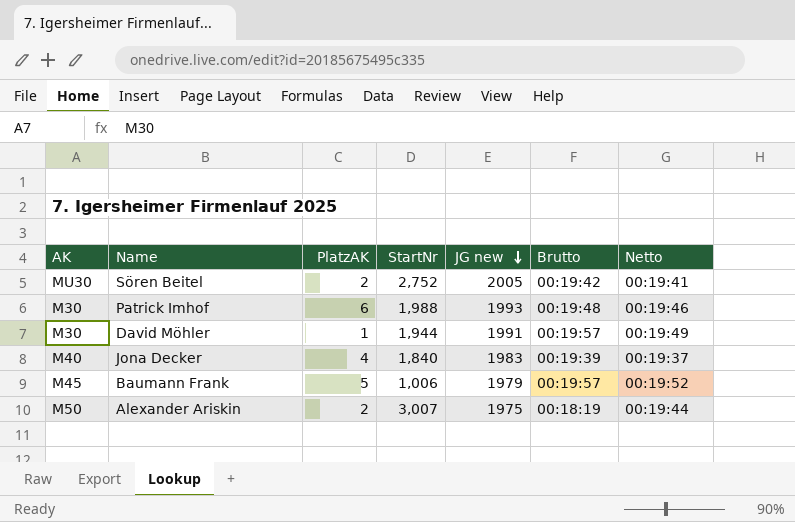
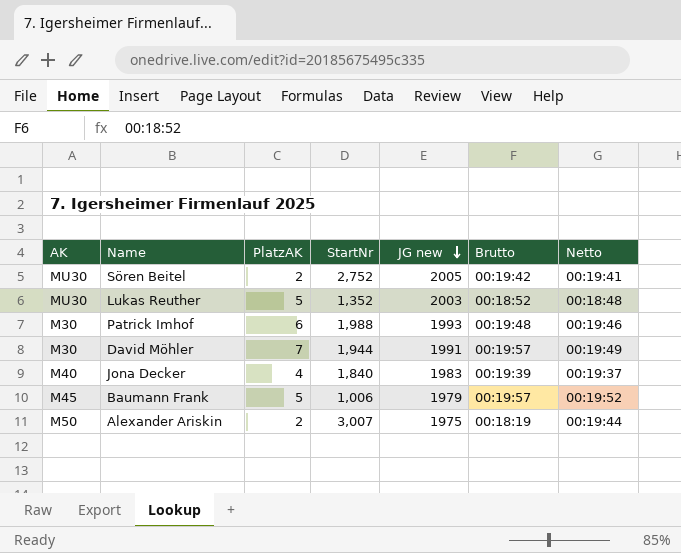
row Lukas Reuther: none -> MU30 | 5 | 1,352 | 2003 | 00:18:52 | 00:18:48
David Möhler | PlatzAK: 1 -> 7

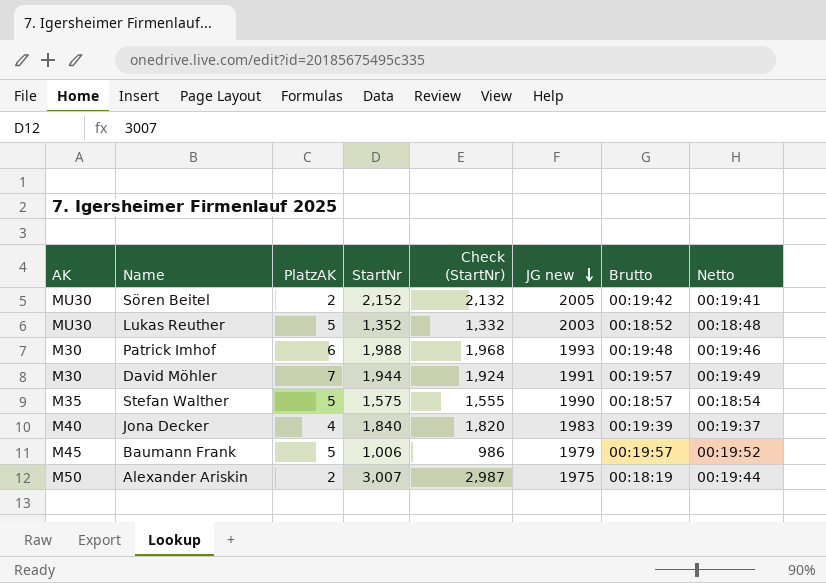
column Check (StartNr) | formula: none -> [StartNr] - 20
Sören Beitel | StartNr: 2,752 -> 2,152
row Stefan Walther: none -> M35 | 5 | 1,575 | 1,555 | 1990 | 00:18:57 | 00:18:54

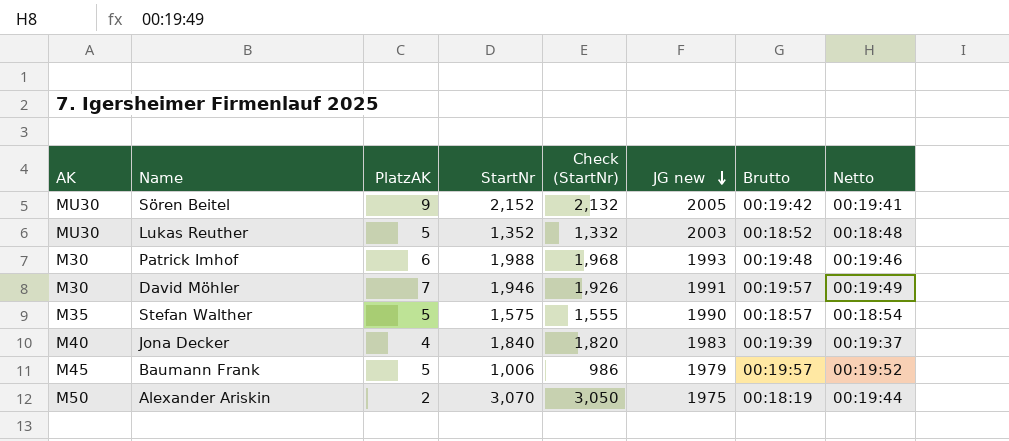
Sören Beitel | PlatzAK: 2 -> 9
David Möhler | StartNr: 1,944 -> 1,946
David Möhler | Check (StartNr): 1,924 -> 1,926
Alexander Ariskin | StartNr: 3,007 -> 3,070
Alexander Ariskin | Check (StartNr): 2,987 -> 3,050

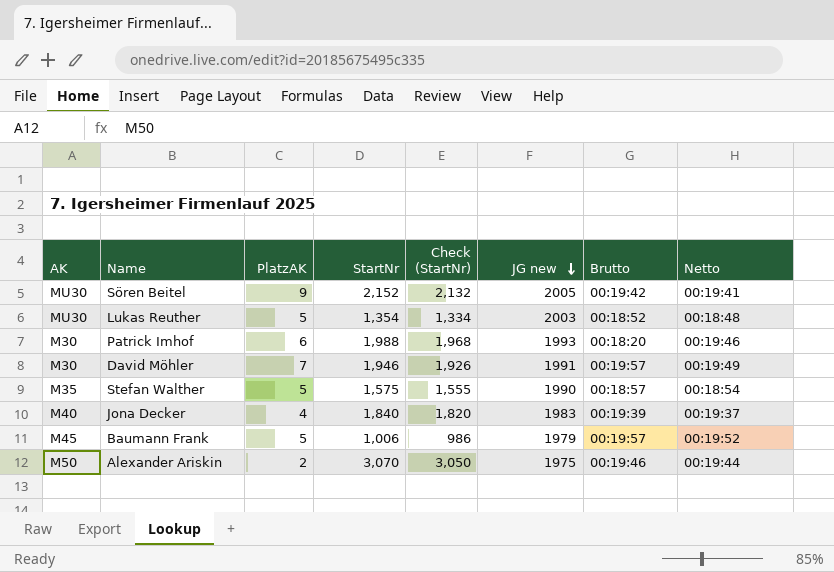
Lukas Reuther | StartNr: 1,352 -> 1,354
Lukas Reuther | Check (StartNr): 1,332 -> 1,334
Patrick Imhof | Brutto: 00:19:48 -> 00:18:20
Alexander Ariskin | Brutto: 00:18:19 -> 00:19:46

